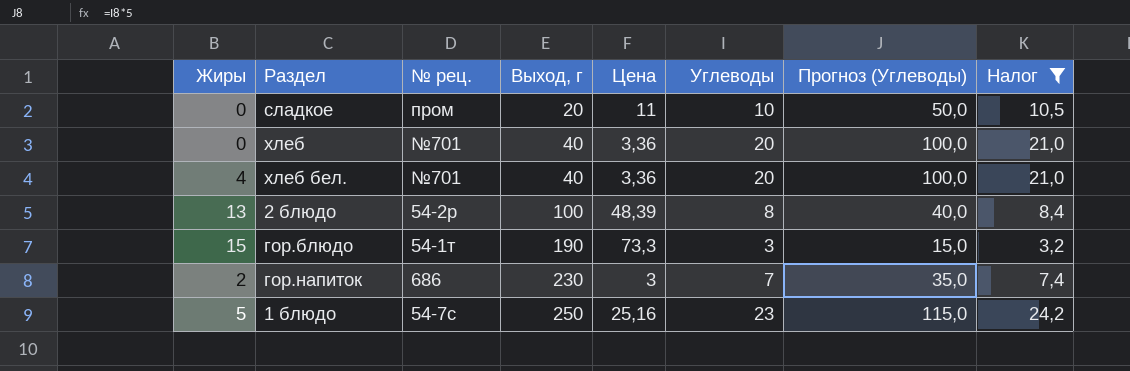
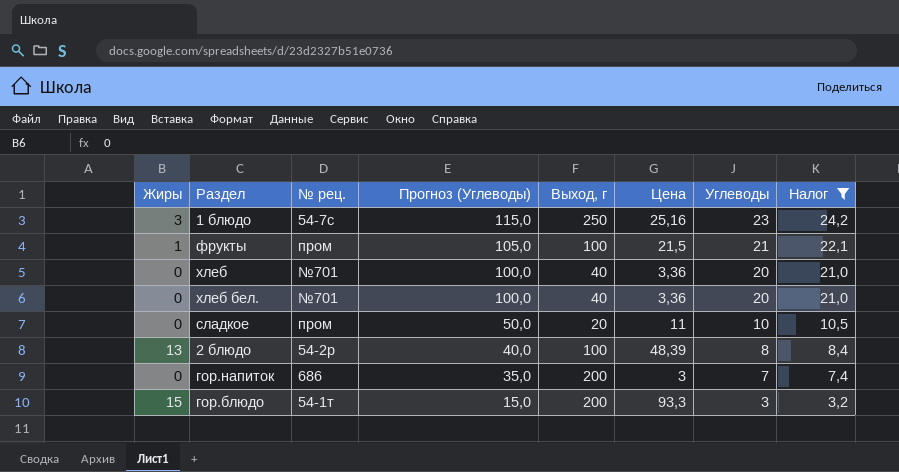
row order: Выход, г ascending -> Прогноз (Углеводы) descending
column Прогноз (Углеводы) | position: 7 -> 4
1 блюдо | Жиры: 5 -> 3
row фрукты: none -> 1 | пром | 105,0 | 100 | 21,5 | 21 | 22,1
хлеб бел. | Жиры: 4 -> 0
гор.напиток | Жиры: 2 -> 0
гор.напиток | Выход, г: 230 -> 200
гор.блюдо | Выход, г: 190 -> 200
гор.блюдо | Цена: 73,3 -> 93,3

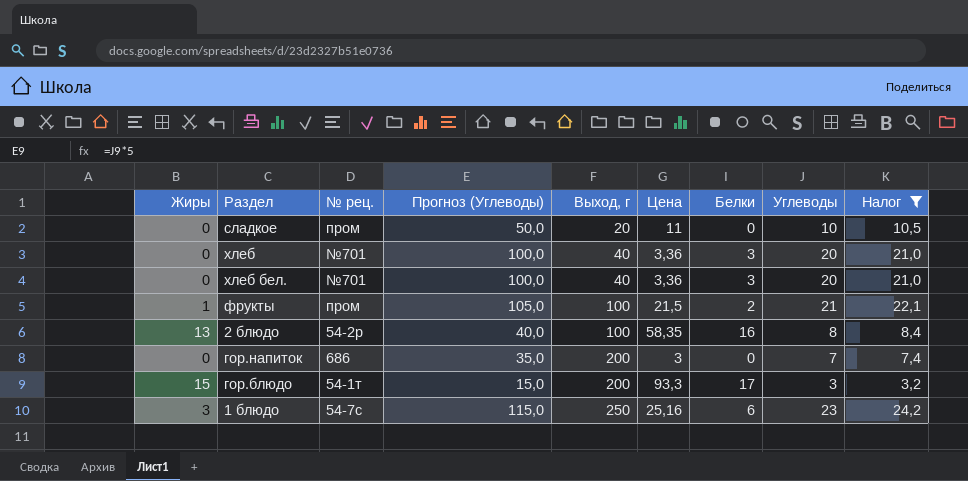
row order: Прогноз (Углеводы) descending -> Выход, г ascending
column Белки | position: none -> 7
2 блюдо | Цена: 48,39 -> 58,35

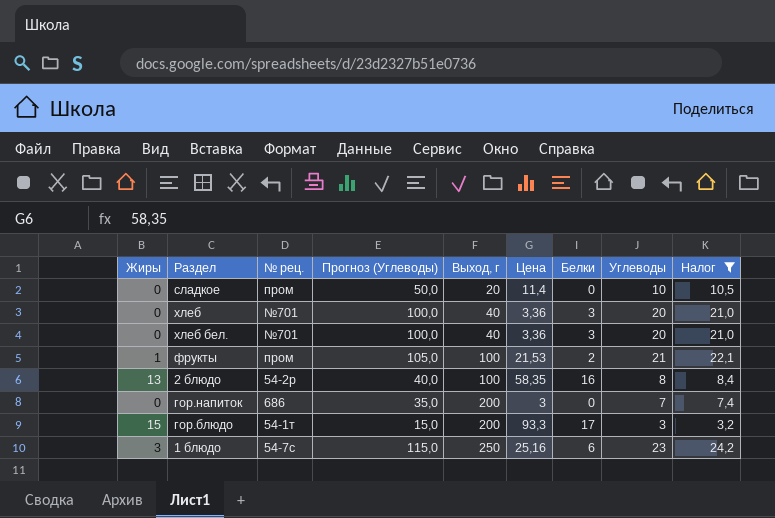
сладкое | Цена: 11 -> 11,4
фрукты | Цена: 21,5 -> 21,53

